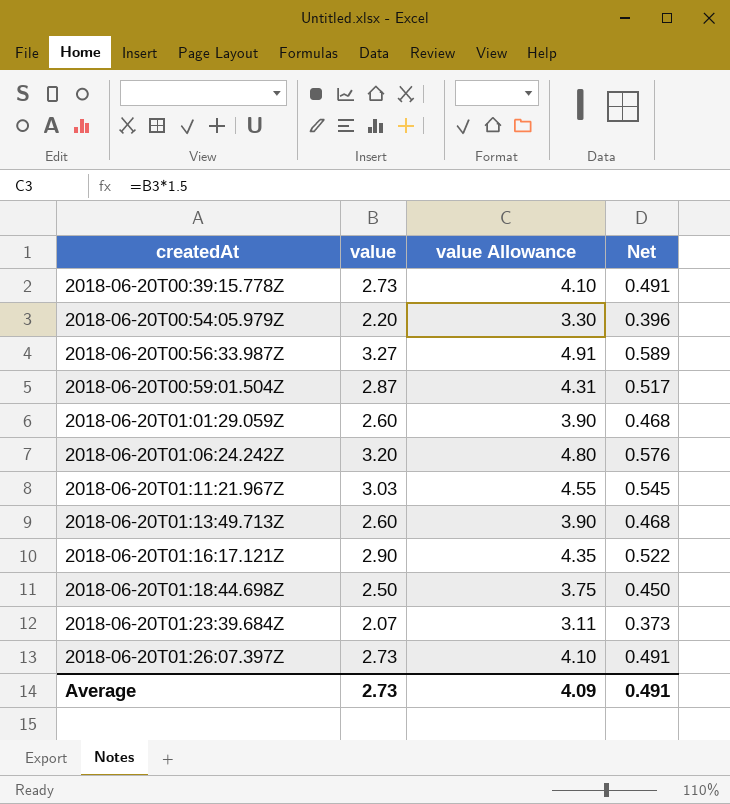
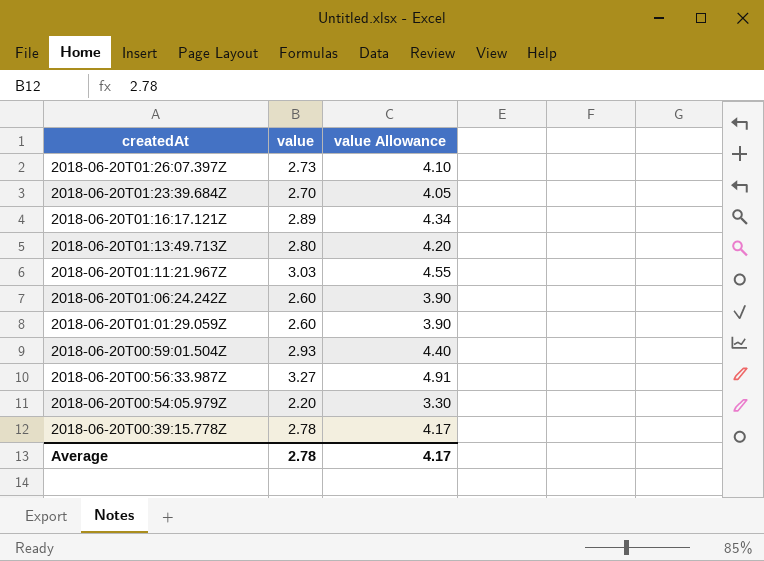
row order: createdAt ascending -> createdAt descending
column Net | formula: [value] * 0.18 -> none
row 2018-06-20T01:18:44.698Z: 2.50 | 3.75 | 0.450 -> none
2018-06-20T01:23:39.684Z | value: 2.07 -> 2.70
2018-06-20T01:23:39.684Z | value Allowance: 3.11 -> 4.05
2018-06-20T01:16:17.121Z | value: 2.90 -> 2.89
2018-06-20T01:16:17.121Z | value Allowance: 4.35 -> 4.34
2018-06-20T01:13:49.713Z | value: 2.60 -> 2.80
2018-06-20T01:13:49.713Z | value Allowance: 3.90 -> 4.20
2018-06-20T01:06:24.242Z | value: 3.20 -> 2.60
2018-06-20T01:06:24.242Z | value Allowance: 4.80 -> 3.90
2018-06-20T00:59:01.504Z | value: 2.87 -> 2.93
2018-06-20T00:59:01.504Z | value Allowance: 4.31 -> 4.40
2018-06-20T00:39:15.778Z | value: 2.73 -> 2.78
2018-06-20T00:39:15.778Z | value Allowance: 4.10 -> 4.17
Average | value: 2.73 -> 2.78
Average | value Allowance: 4.09 -> 4.17

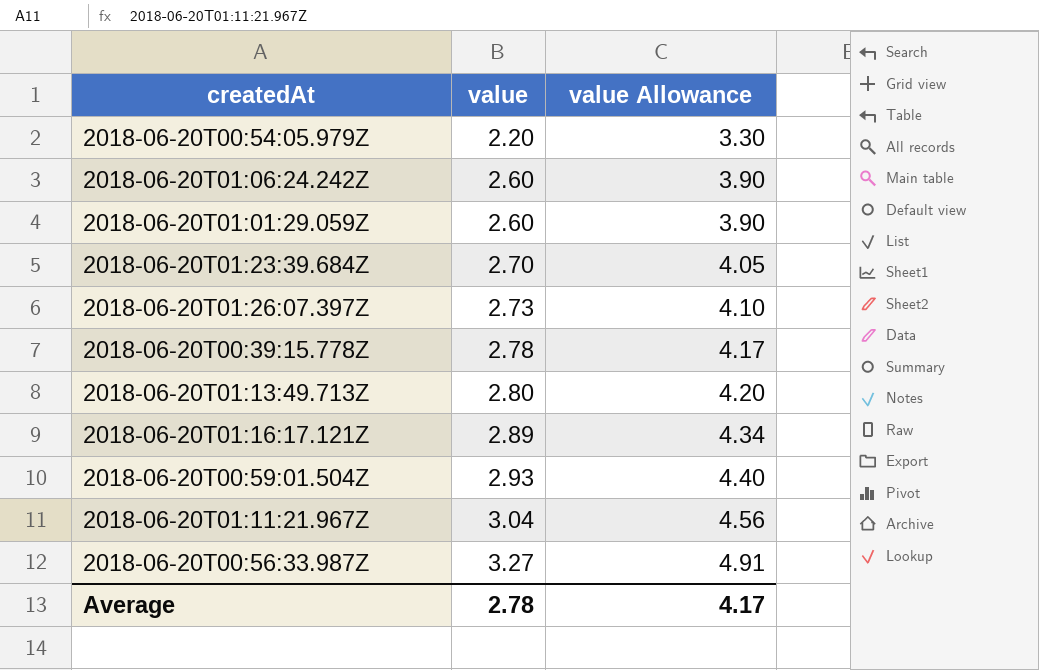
row order: createdAt descending -> value ascending
2018-06-20T01:11:21.967Z | value: 3.03 -> 3.04
2018-06-20T01:11:21.967Z | value Allowance: 4.55 -> 4.56

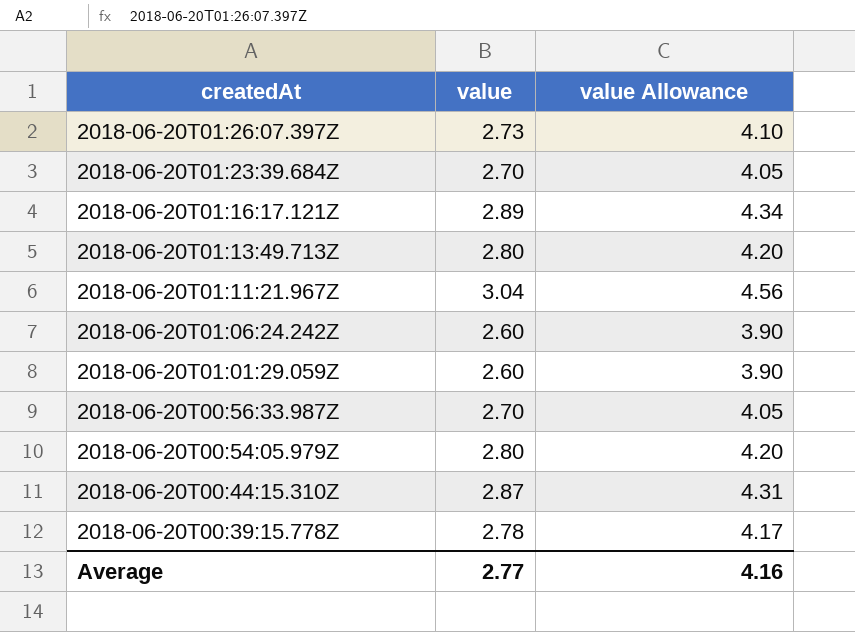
row order: value ascending -> createdAt descending
row 2018-06-20T00:59:01.504Z: 2.93 | 4.40 -> none
2018-06-20T00:56:33.987Z | value: 3.27 -> 2.70
2018-06-20T00:56:33.987Z | value Allowance: 4.91 -> 4.05
2018-06-20T00:54:05.979Z | value: 2.20 -> 2.80
2018-06-20T00:54:05.979Z | value Allowance: 3.30 -> 4.20
row 2018-06-20T00:44:15.310Z: none -> 2.87 | 4.31
Average | value: 2.78 -> 2.77
Average | value Allowance: 4.17 -> 4.16

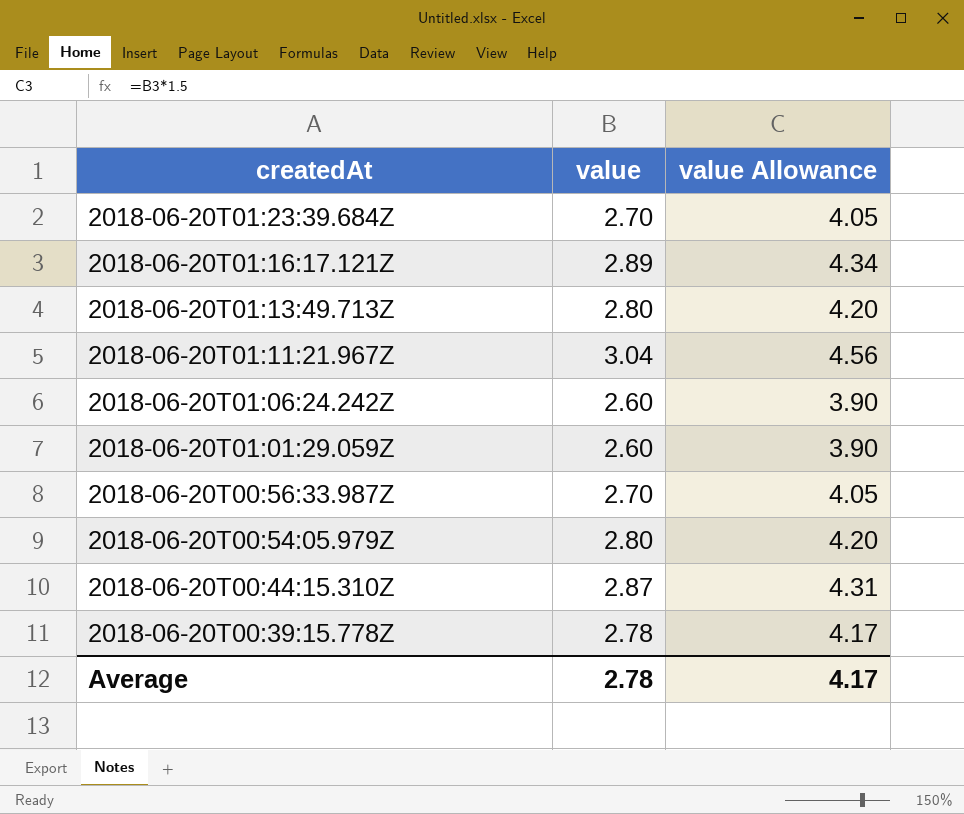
row 2018-06-20T01:26:07.397Z: 2.73 | 4.10 -> none
Average | value: 2.77 -> 2.78
Average | value Allowance: 4.16 -> 4.17

